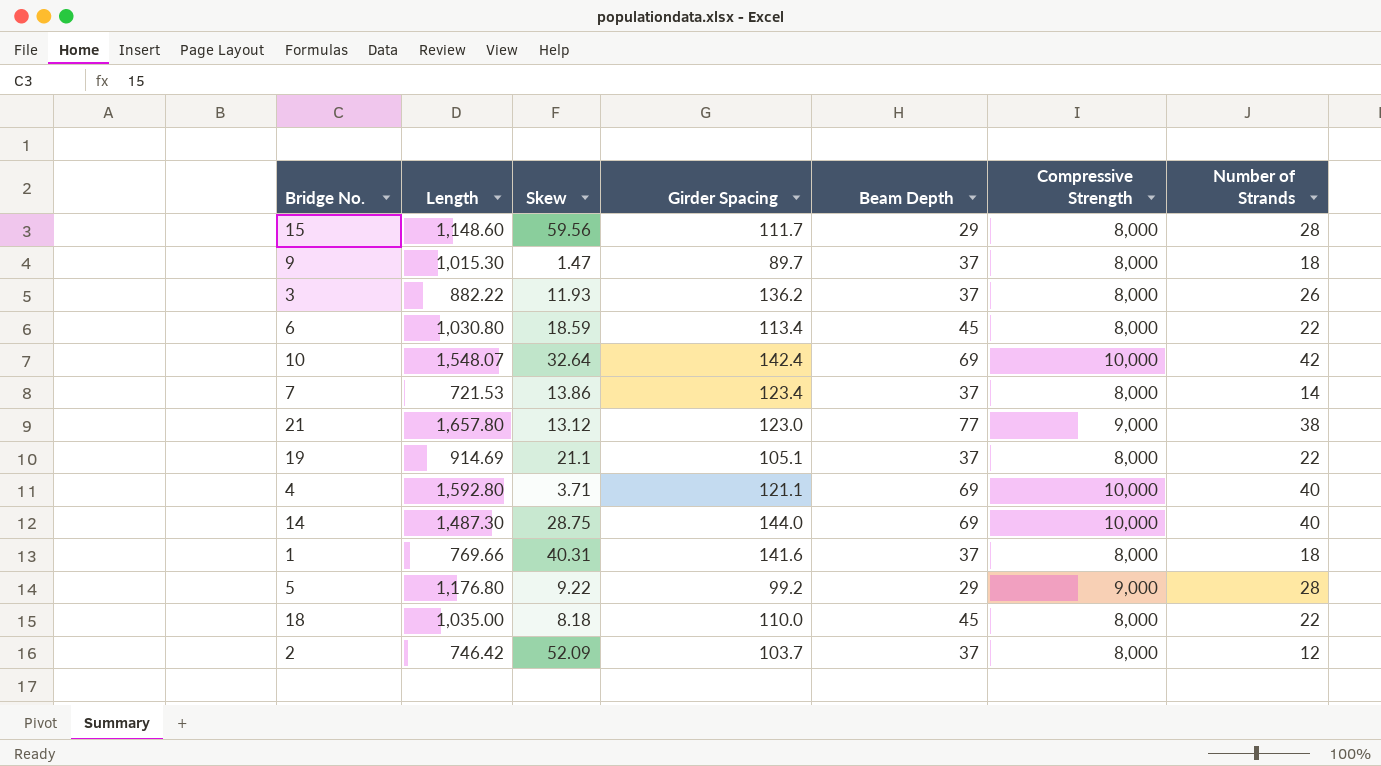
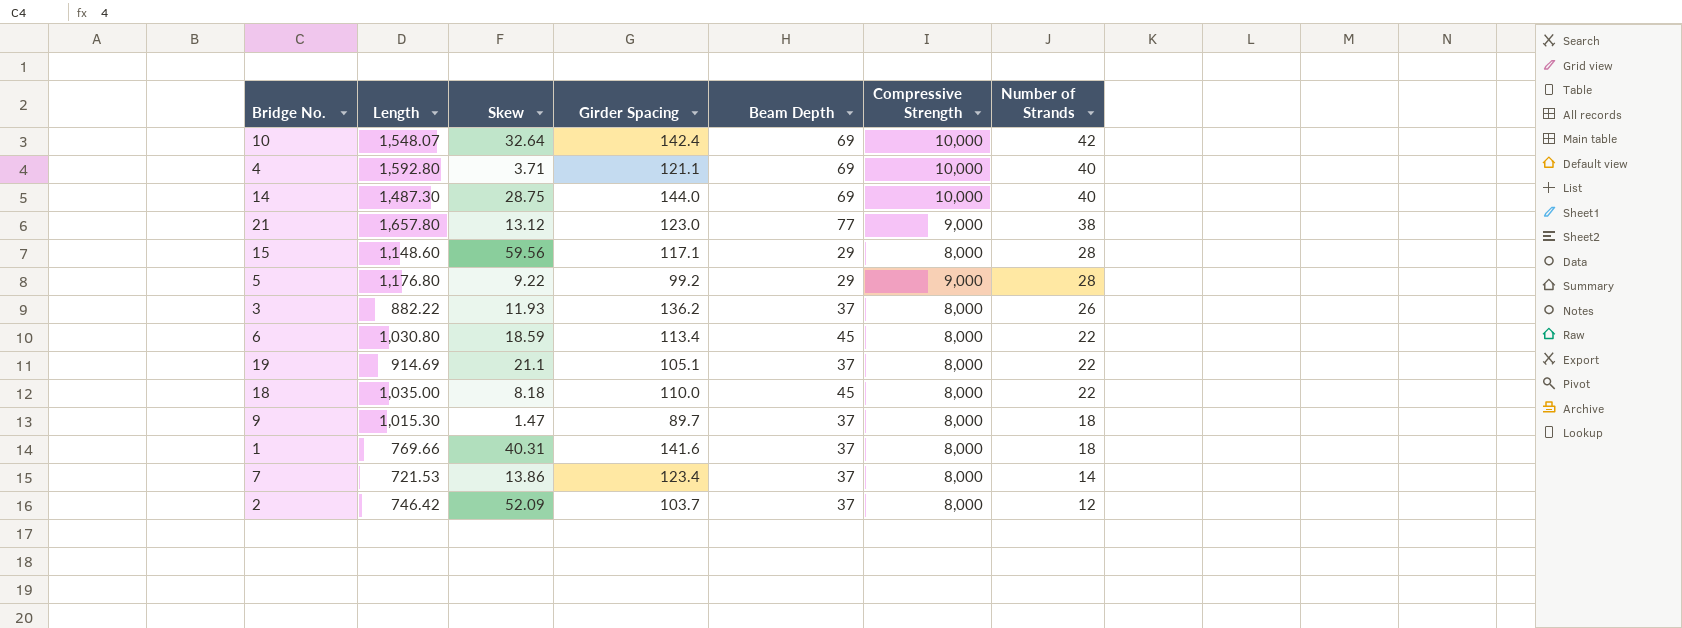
row order: none -> Number of Strands descending
15 | Girder Spacing: 111.7 -> 117.1

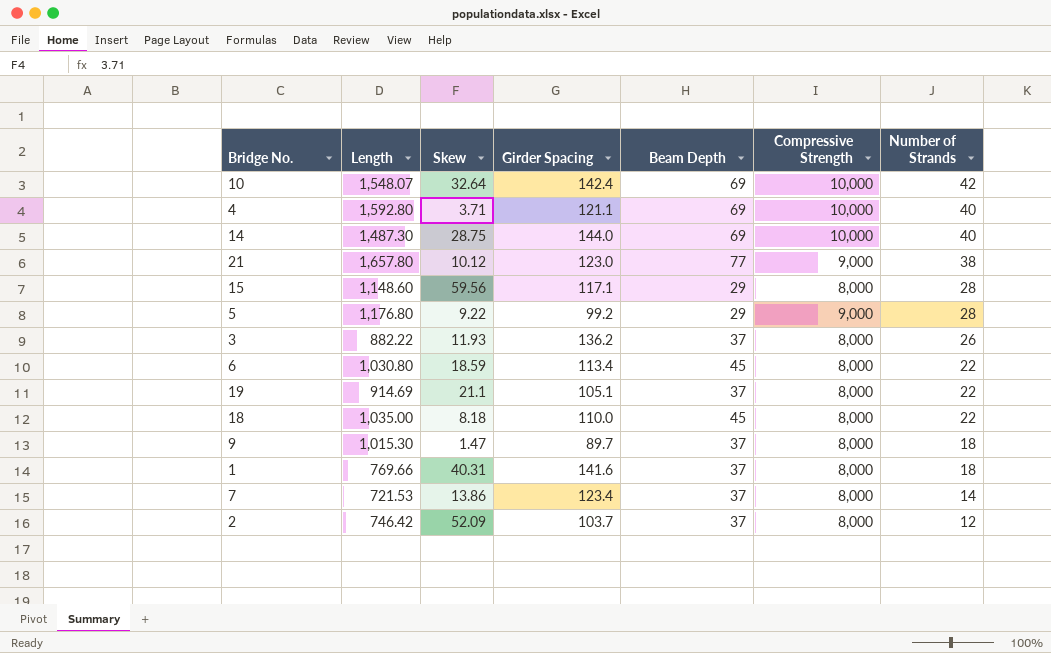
21 | Skew: 13.12 -> 10.12

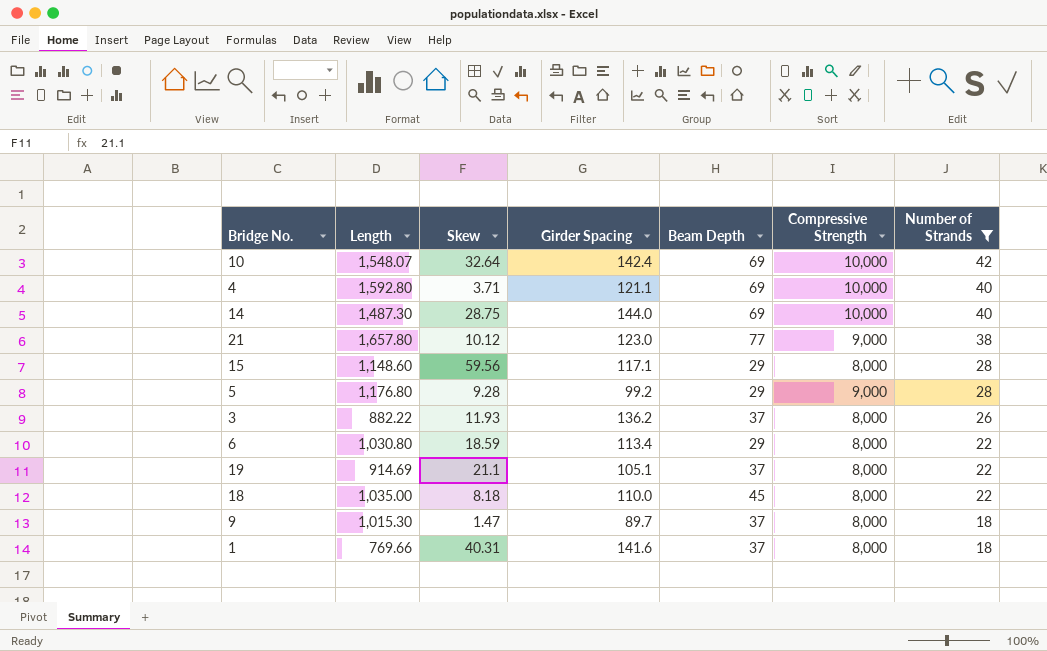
filter: none -> Number of Strands >= 18
5 | Skew: 9.22 -> 9.28
6 | Beam Depth: 45 -> 29

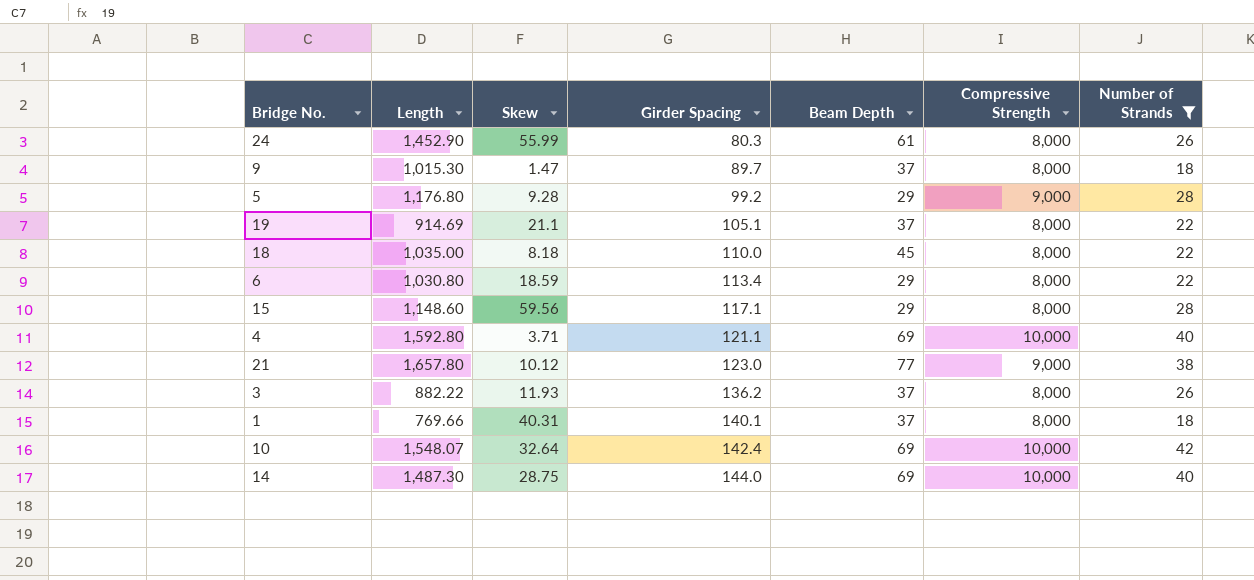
row order: Number of Strands descending -> Girder Spacing ascending
row 24: none -> 1,452.90 | 55.99 | 80.3 | 61 | 8,000 | 26
1 | Girder Spacing: 141.6 -> 140.1

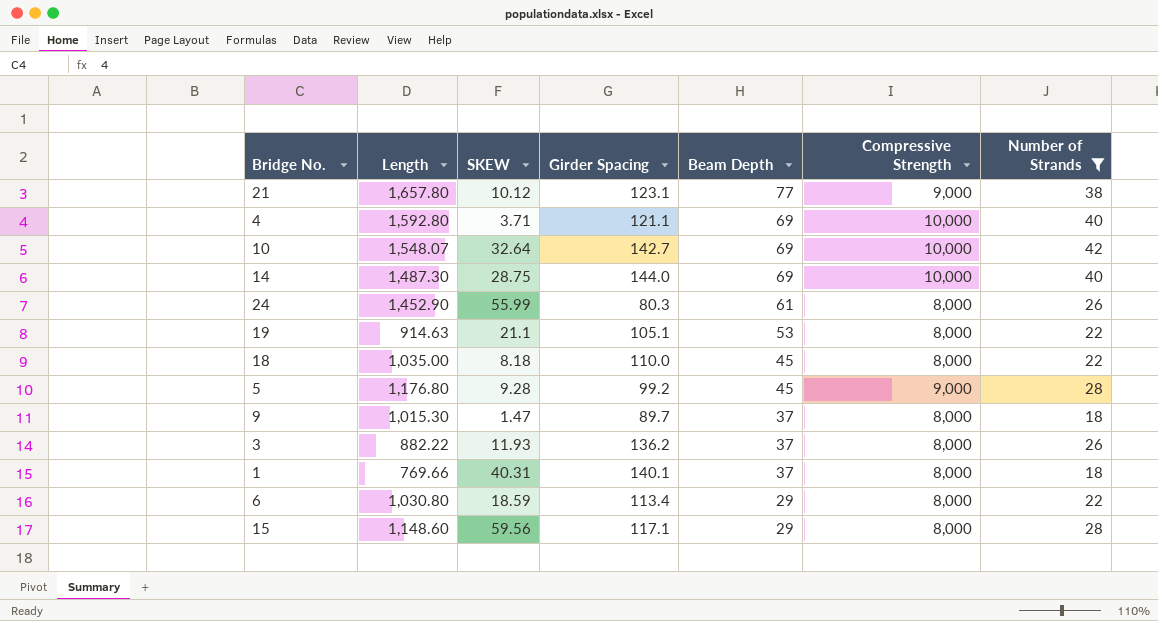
row order: Girder Spacing ascending -> Beam Depth descending
column name: Skew -> SKEW
21 | Girder Spacing: 123.0 -> 123.1
10 | Girder Spacing: 142.4 -> 142.7
19 | Length: 914.69 -> 914.63
19 | Beam Depth: 37 -> 53
5 | Beam Depth: 29 -> 45

